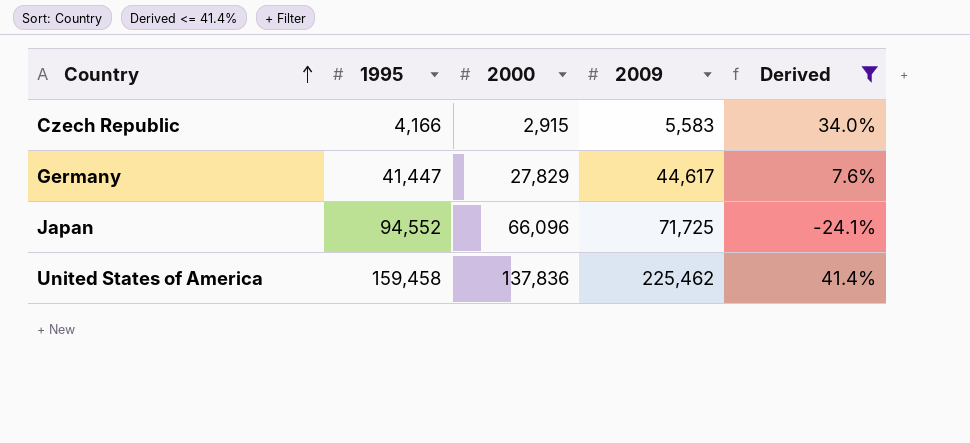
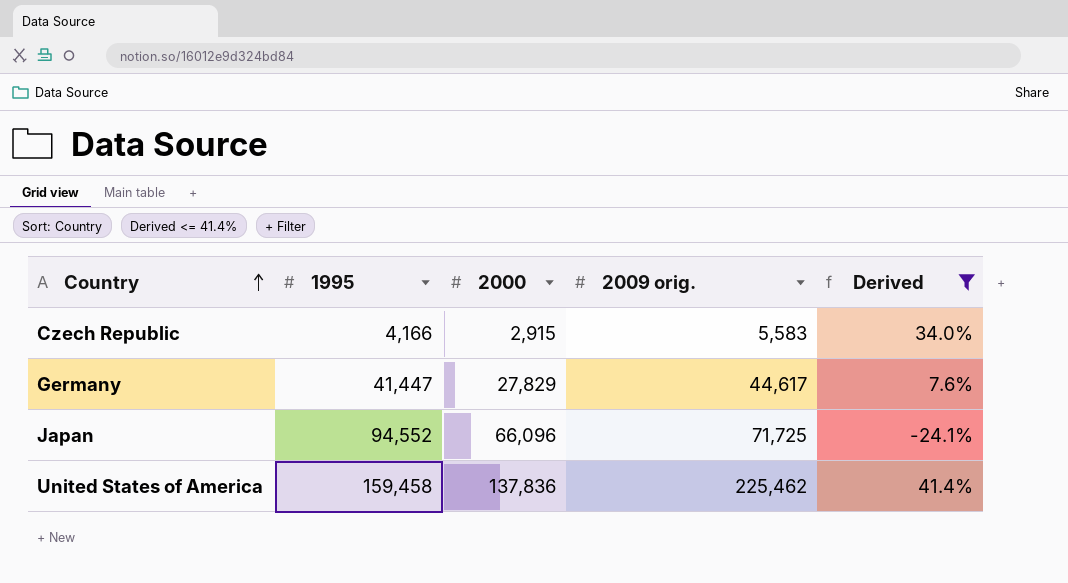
column name: 2009 -> 2009 orig.

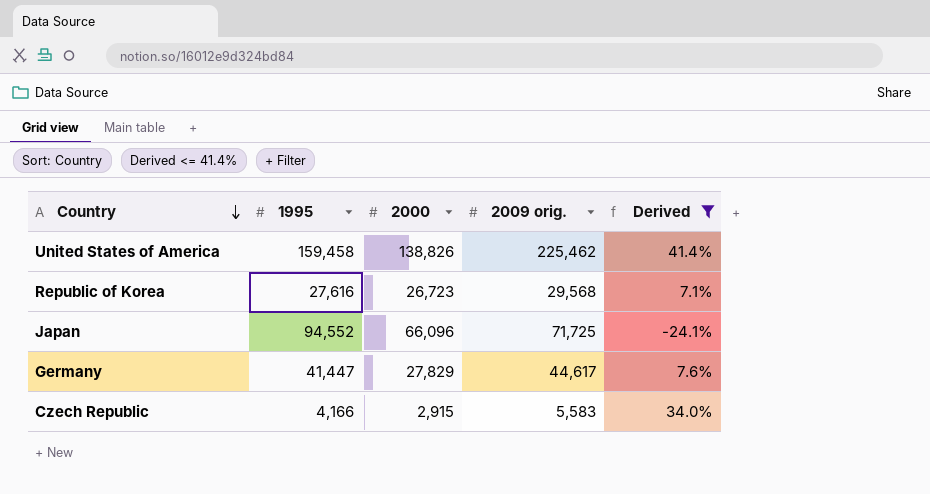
row order: Country ascending -> Country descending
United States of America | 2000: 137,836 -> 138,826
row Republic of Korea: none -> 27,616 | 26,723 | 29,568 | 7.1%

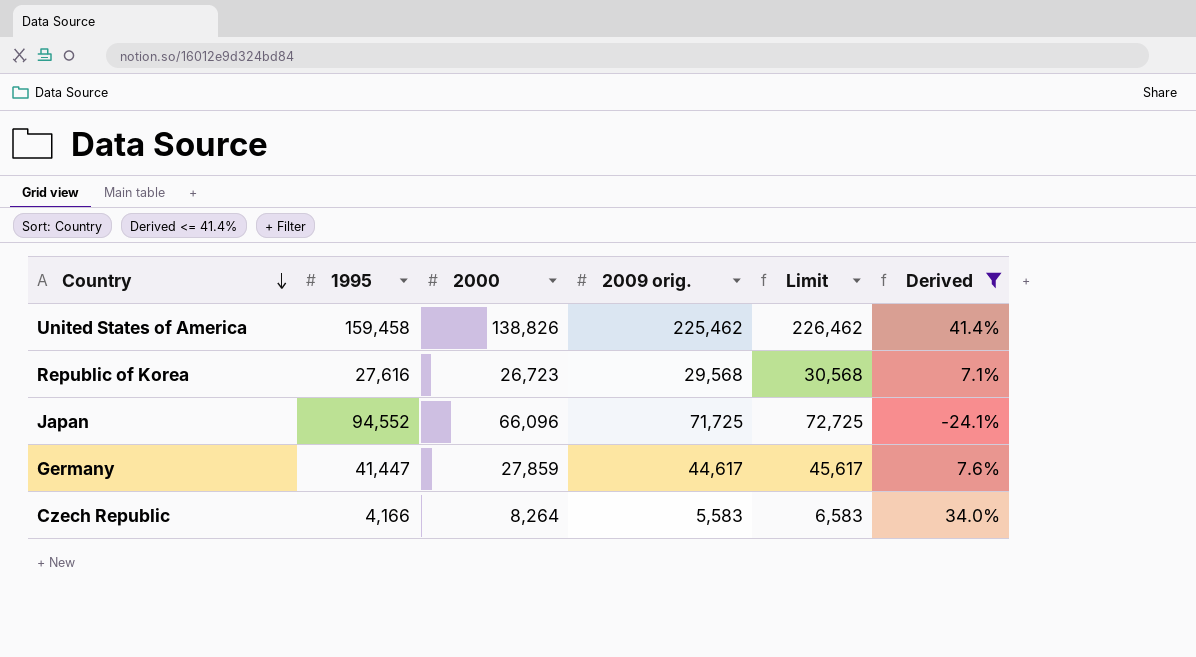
column Limit | formula: none -> [2009 orig.] + 1000
Germany | 2000: 27,829 -> 27,859
Czech Republic | 2000: 2,915 -> 8,264

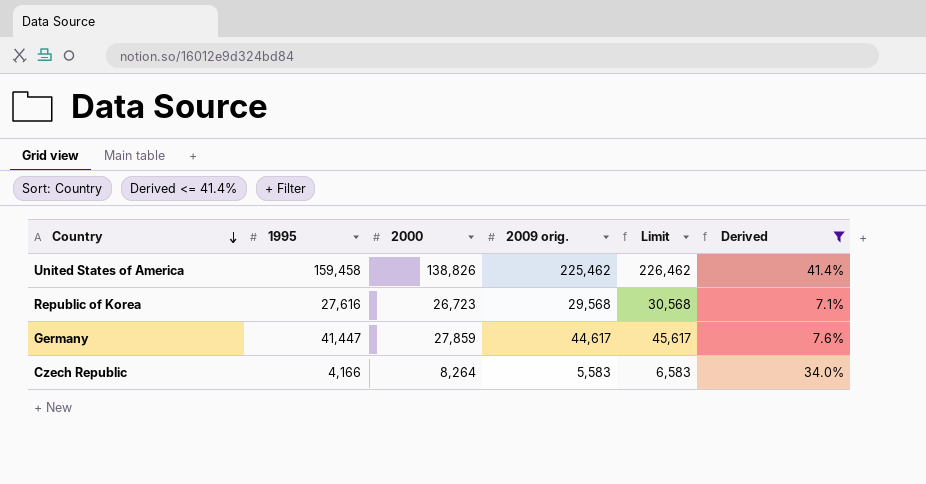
row Japan: 94,552 | 66,096 | 71,725 | 72,725 | -24.1% -> none

